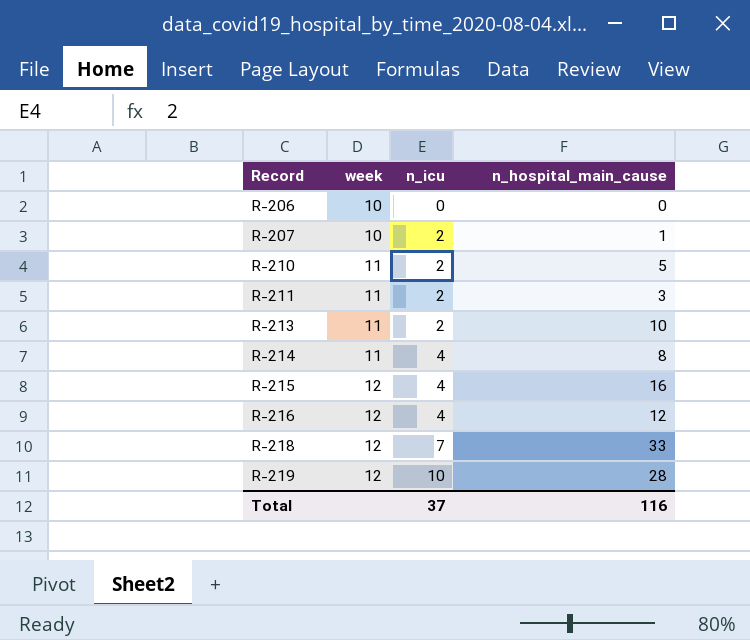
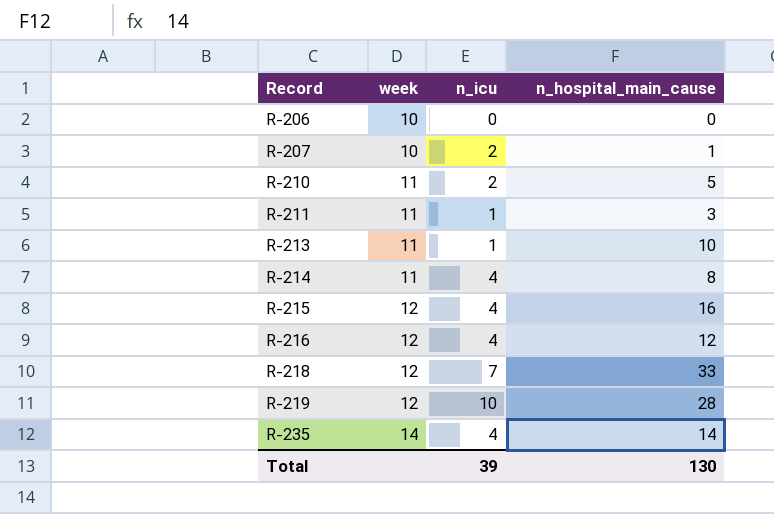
R-211 | n_icu: 2 -> 1
R-213 | n_icu: 2 -> 1
row R-235: none -> 14 | 4 | 14
Total | n_icu: 37 -> 39
Total | n_hospital_main_cause: 116 -> 130

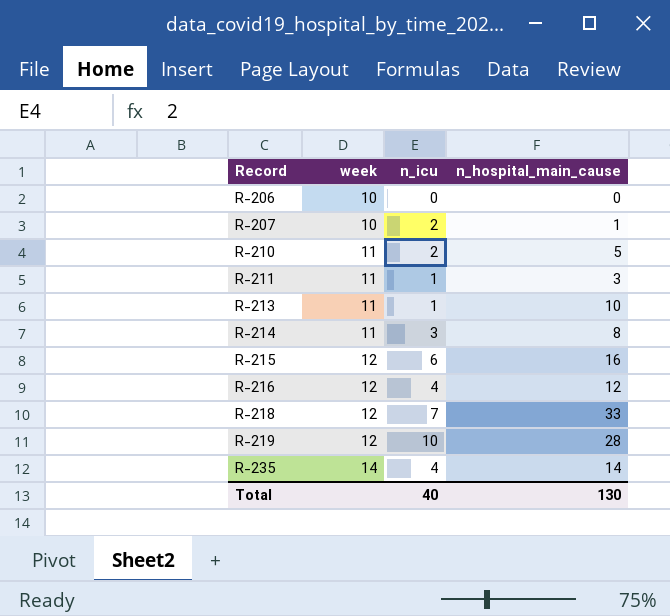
R-214 | n_icu: 4 -> 3
R-215 | n_icu: 4 -> 6
Total | n_icu: 39 -> 40

